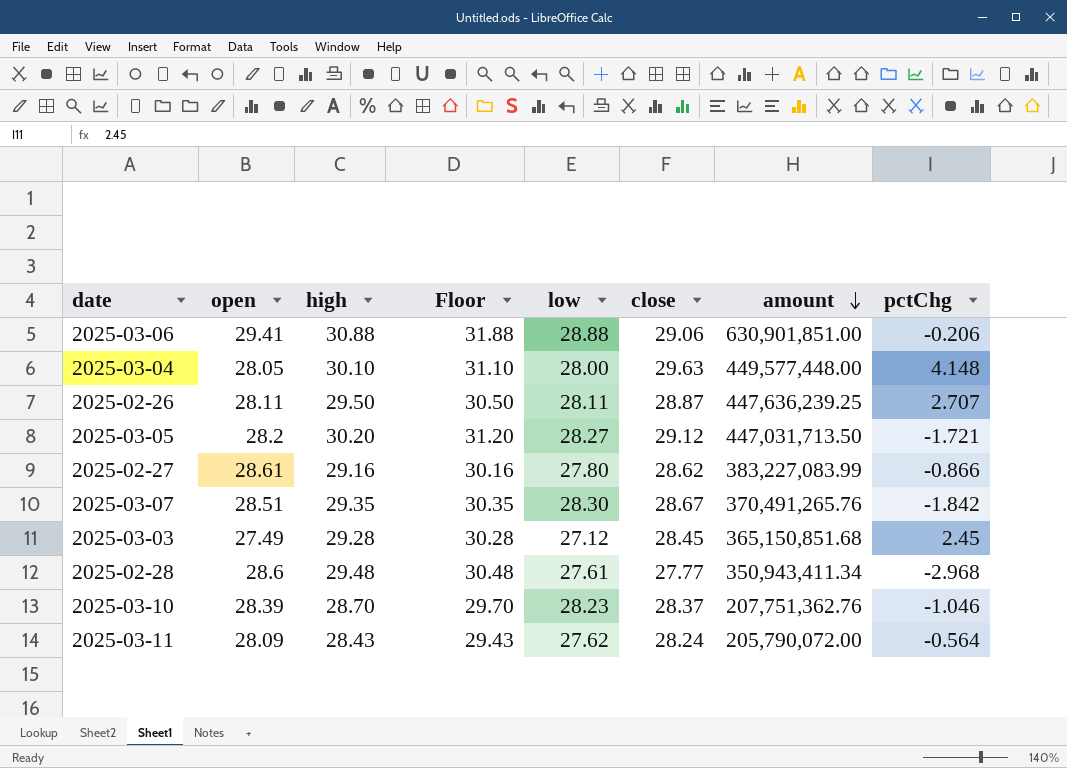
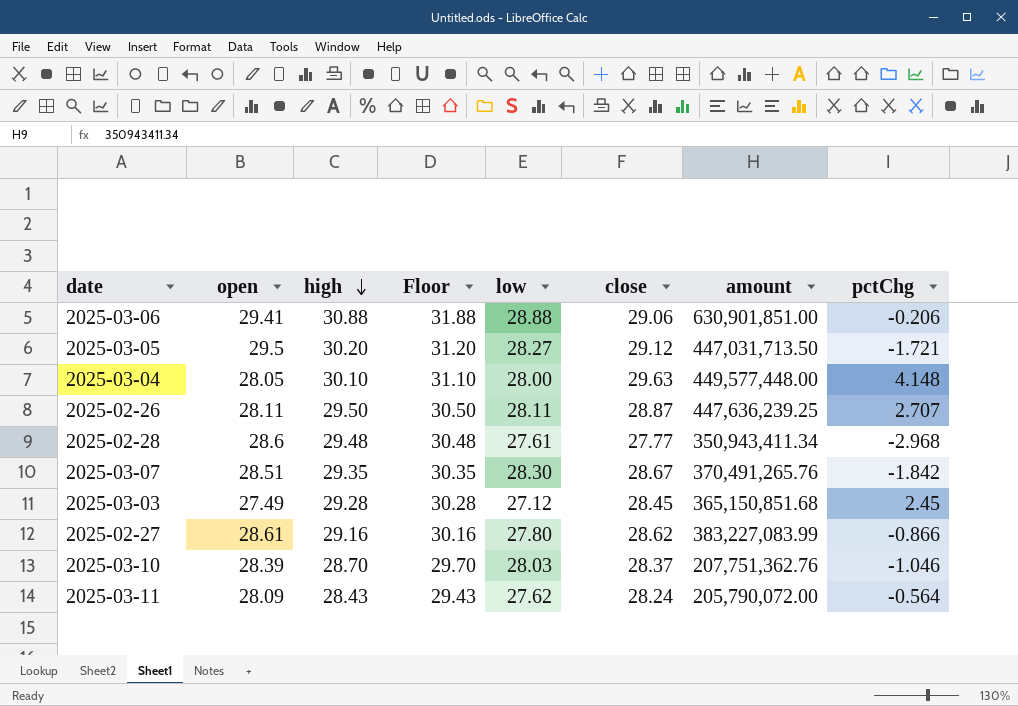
row order: amount descending -> high descending
2025-03-05 | open: 28.2 -> 29.5
2025-03-10 | low: 28.23 -> 28.03

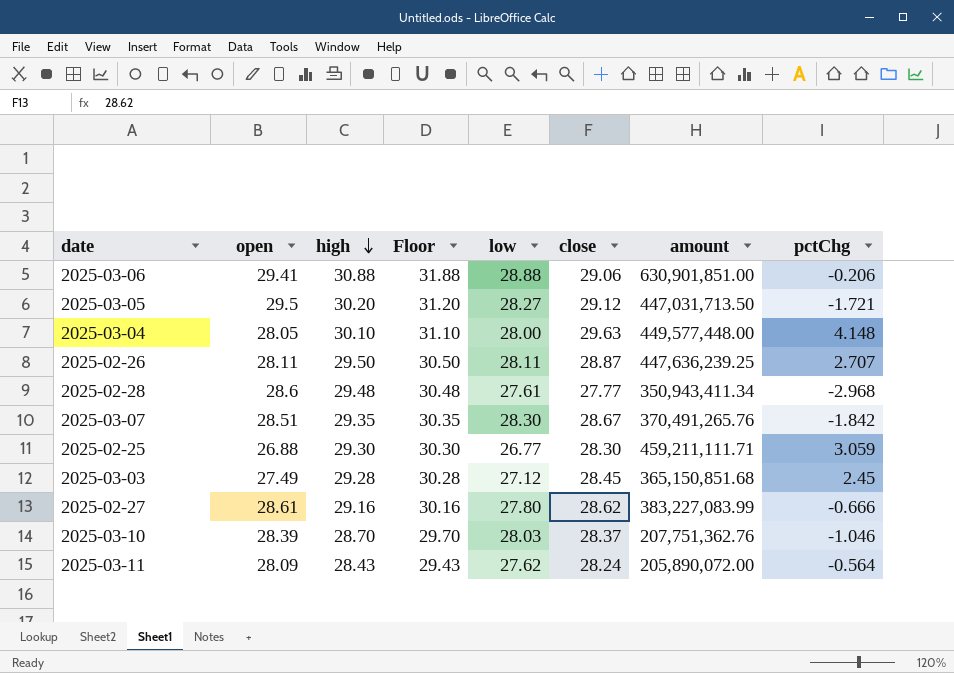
row 2025-02-25: none -> 26.88 | 29.30 | 30.30 | 26.77 | 28.30 | 459,211,111.71 | 3.059
2025-02-27 | pctChg: -0.866 -> -0.666
2025-03-11 | amount: 205,790,072.00 -> 205,890,072.00

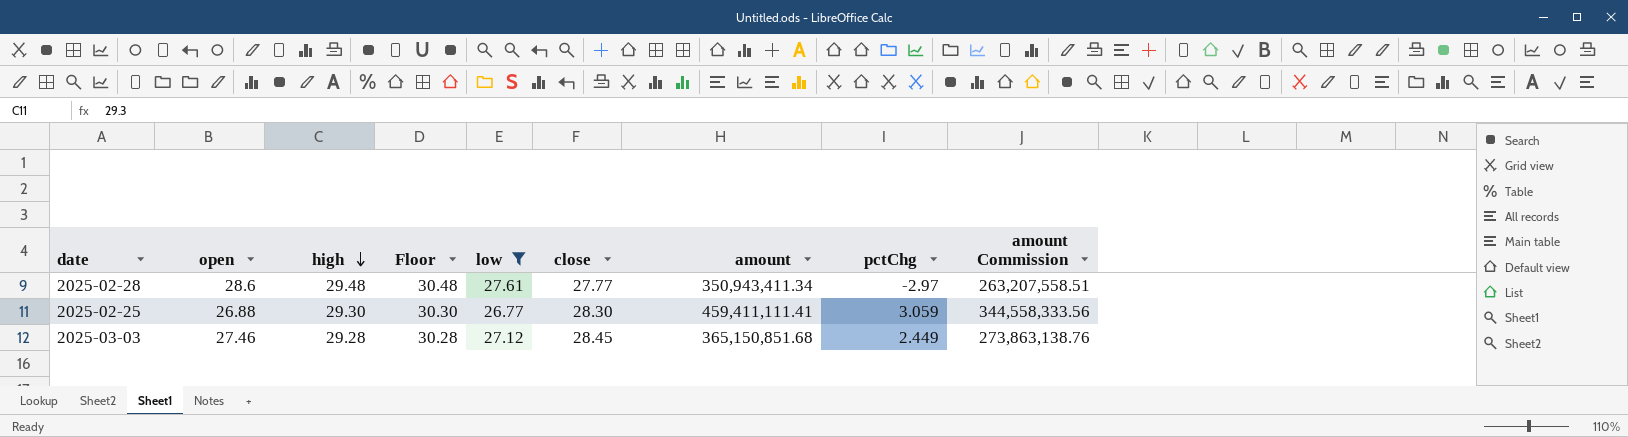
filter: none -> low <= 27.61
column amount Commission | formula: none -> [amount] * 0.75
2025-02-28 | pctChg: -2.968 -> -2.97
2025-02-25 | amount: 459,211,111.71 -> 459,411,111.41
2025-03-03 | open: 27.49 -> 27.46
2025-03-03 | pctChg: 2.45 -> 2.449

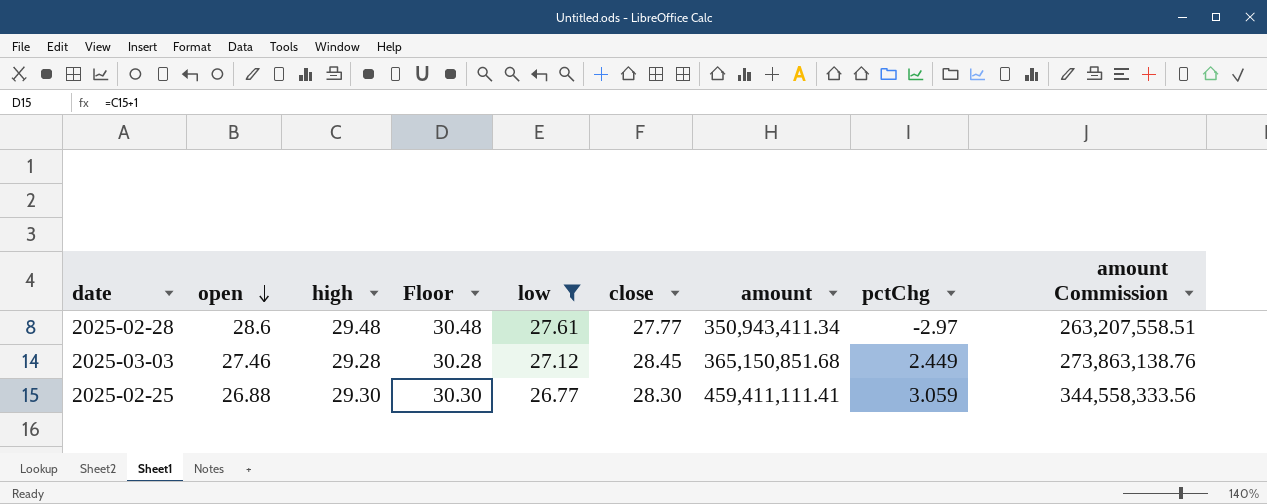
row order: high descending -> open descending

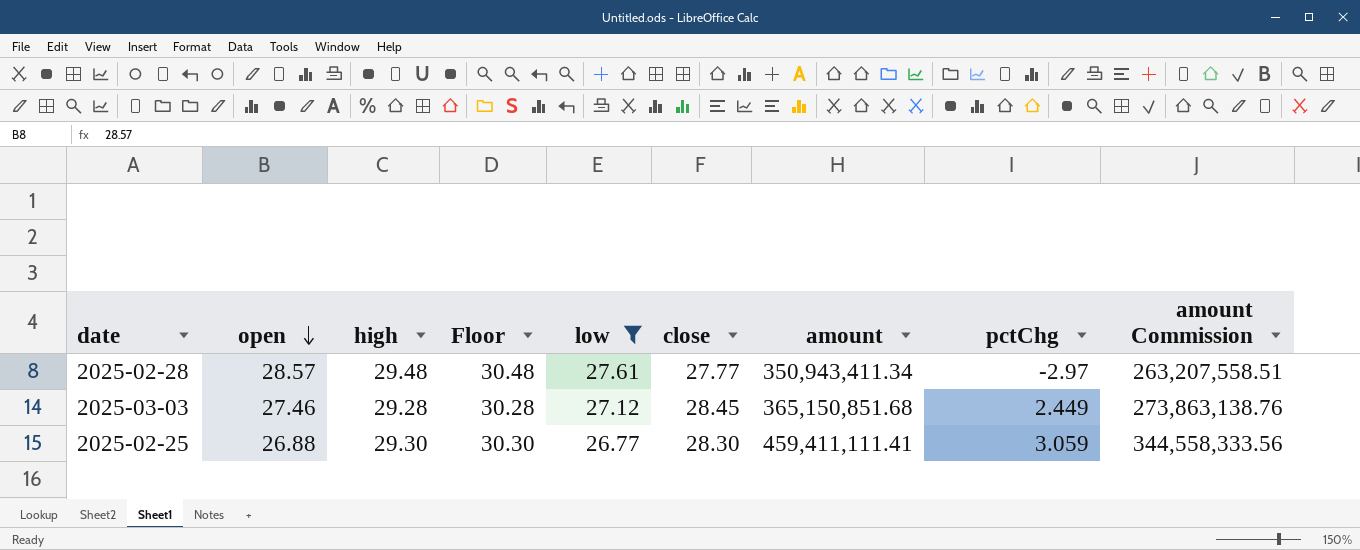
2025-02-28 | open: 28.6 -> 28.57

